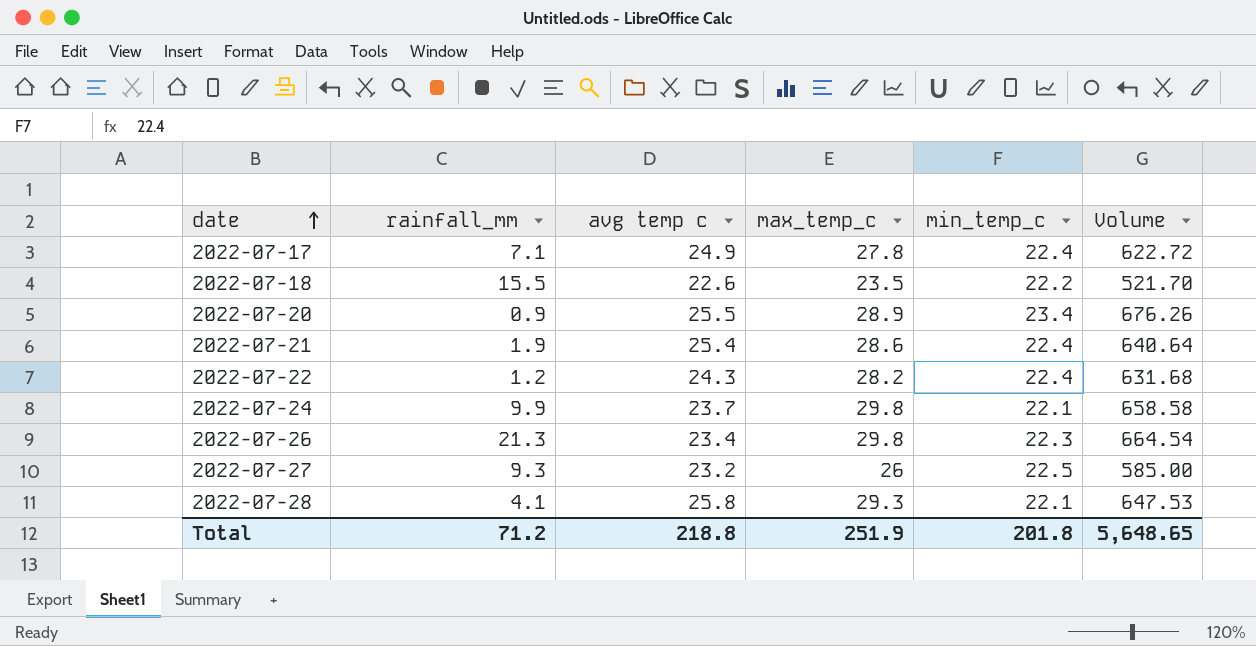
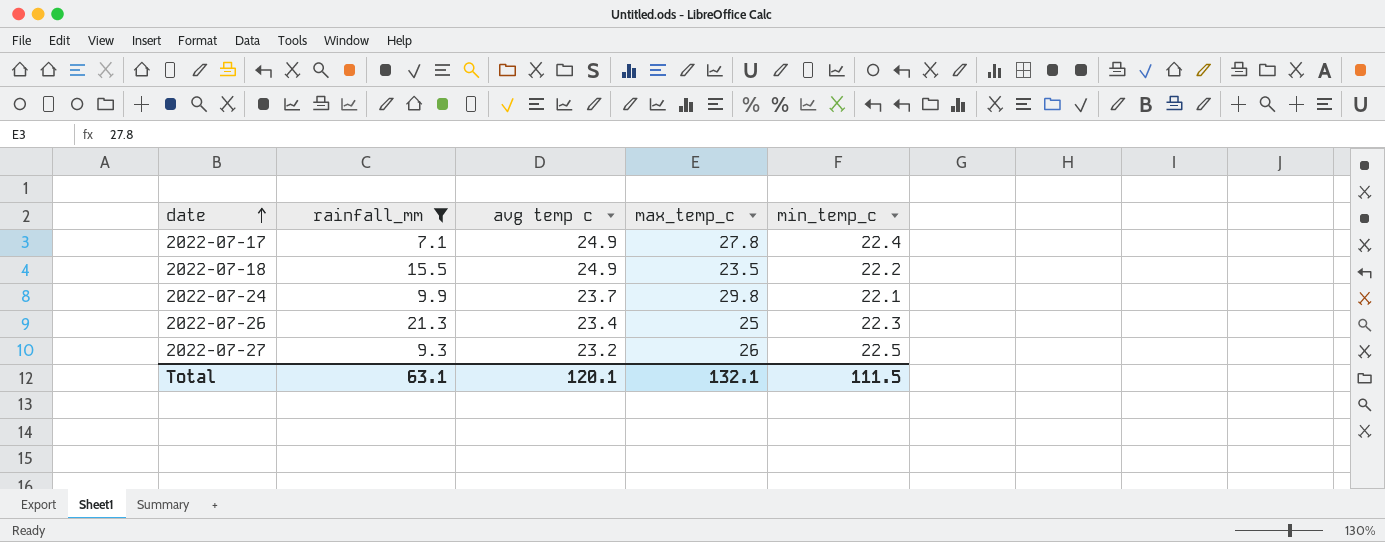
filter: none -> rainfall_mm >= 7.1
column Volume | formula: [max_temp_c] * [min_temp_c] -> none
2022-07-18 | avg temp c: 22.6 -> 24.9
2022-07-26 | max_temp_c: 29.8 -> 25
Total | rainfall_mm: 71.2 -> 63.1
Total | avg temp c: 218.8 -> 120.1
Total | max_temp_c: 251.9 -> 132.1
Total | min_temp_c: 201.8 -> 111.5

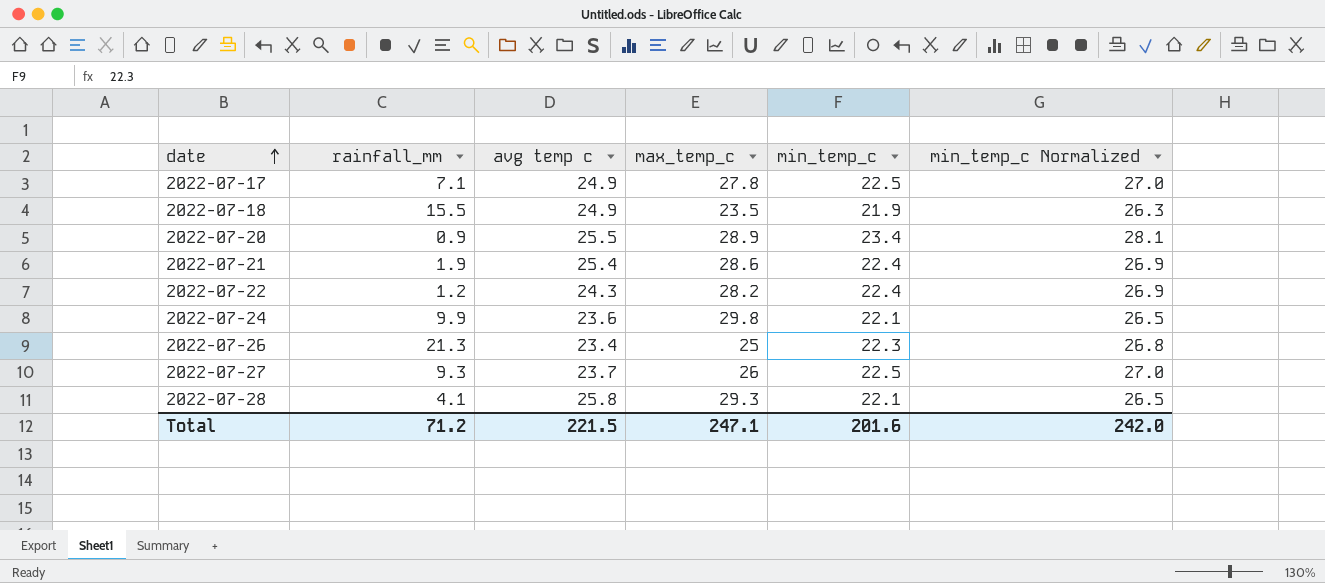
filter: rainfall_mm >= 7.1 -> none
column min_temp_c Normalized | formula: none -> [min_temp_c] * 1.2
2022-07-17 | min_temp_c: 22.4 -> 22.5
2022-07-18 | min_temp_c: 22.2 -> 21.9
2022-07-24 | avg temp c: 23.7 -> 23.6
2022-07-27 | avg temp c: 23.2 -> 23.7
Total | rainfall_mm: 63.1 -> 71.2
Total | avg temp c: 120.1 -> 221.5
Total | max_temp_c: 132.1 -> 247.1
Total | min_temp_c: 111.5 -> 201.6

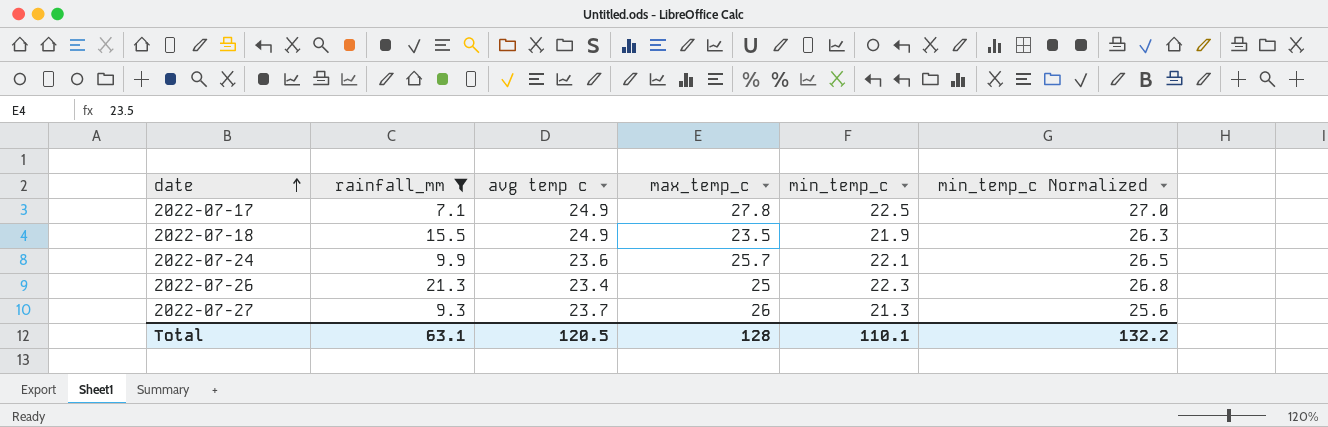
filter: none -> rainfall_mm >= 7.1
2022-07-24 | max_temp_c: 29.8 -> 25.7
2022-07-27 | min_temp_c: 22.5 -> 21.3
2022-07-27 | min_temp_c Normalized: 27.0 -> 25.6
Total | rainfall_mm: 71.2 -> 63.1
Total | avg temp c: 221.5 -> 120.5
Total | max_temp_c: 247.1 -> 128
Total | min_temp_c: 201.6 -> 110.1
Total | min_temp_c Normalized: 242.0 -> 132.2

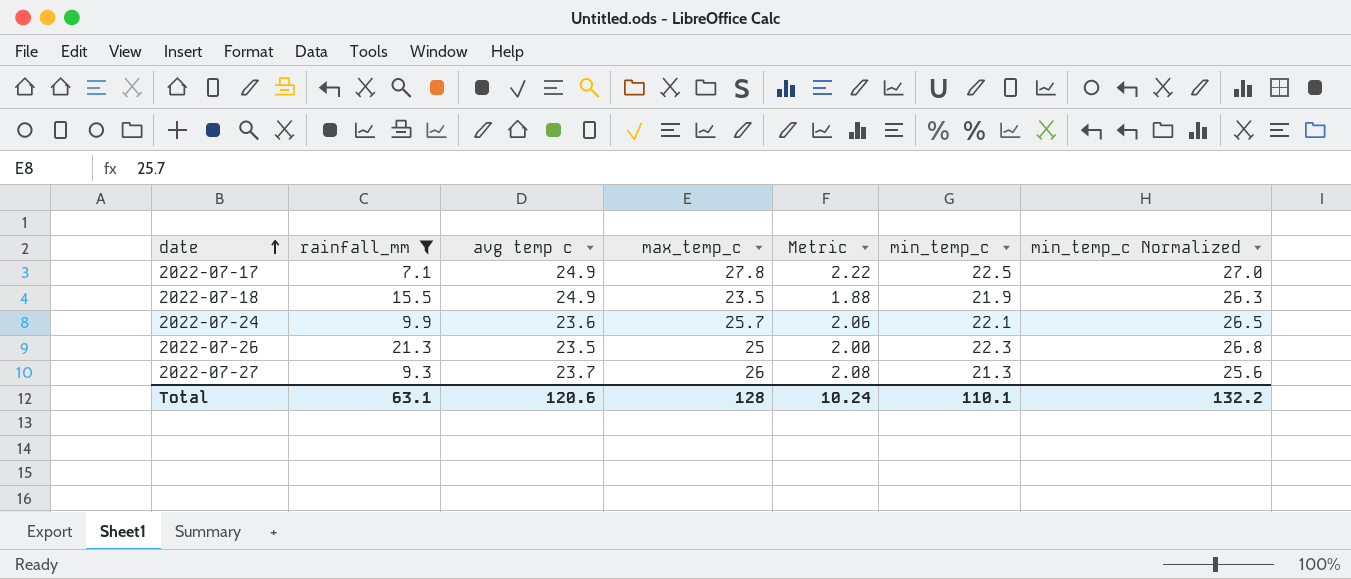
column Metric | formula: none -> [max_temp_c] * 0.08
2022-07-26 | avg temp c: 23.4 -> 23.5
Total | avg temp c: 120.5 -> 120.6

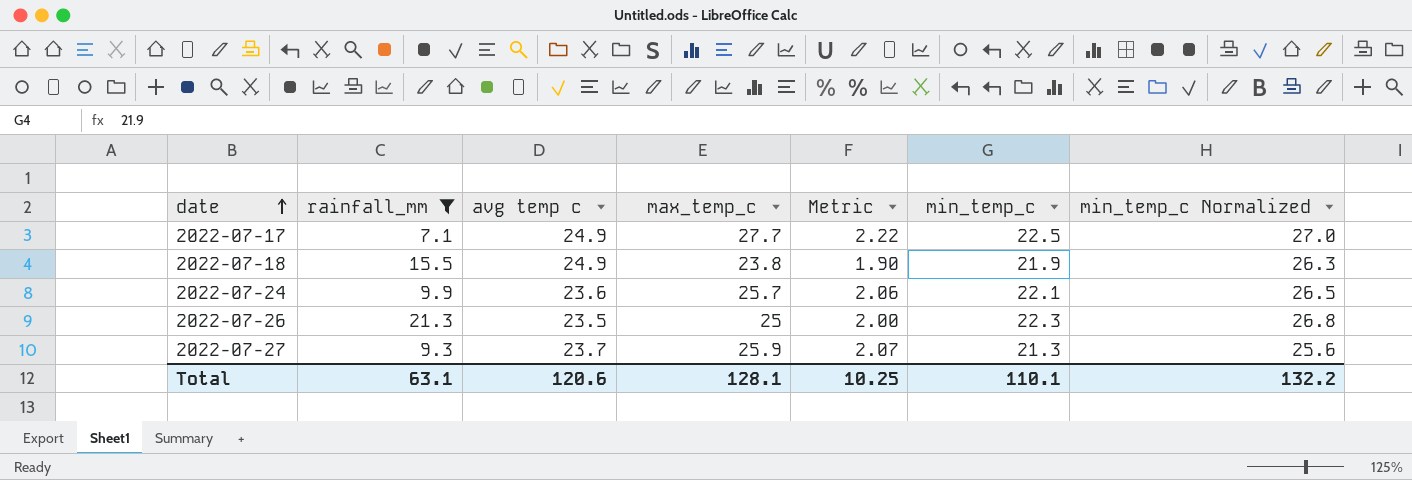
2022-07-17 | max_temp_c: 27.8 -> 27.7
2022-07-18 | max_temp_c: 23.5 -> 23.8
2022-07-18 | Metric: 1.88 -> 1.90
2022-07-27 | max_temp_c: 26 -> 25.9
2022-07-27 | Metric: 2.08 -> 2.07
Total | max_temp_c: 128 -> 128.1
Total | Metric: 10.24 -> 10.25

